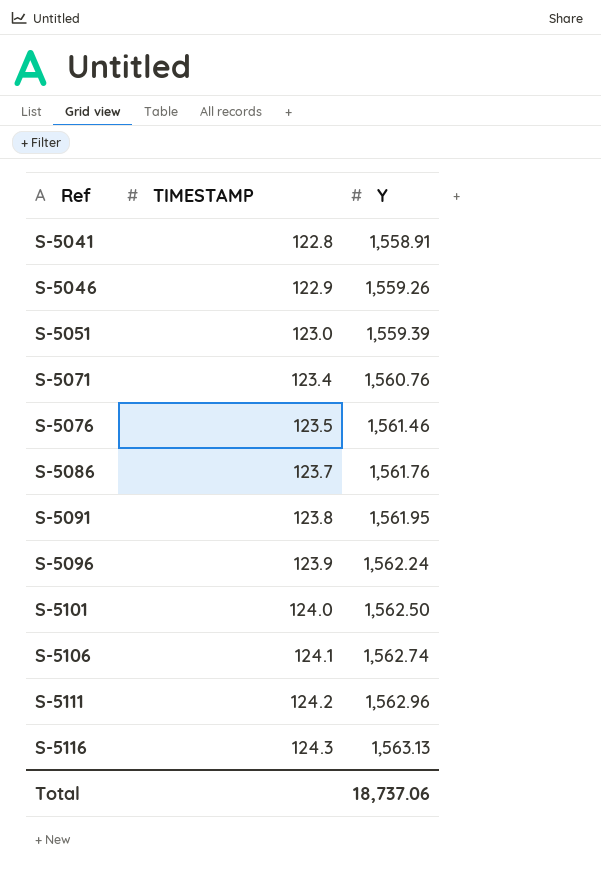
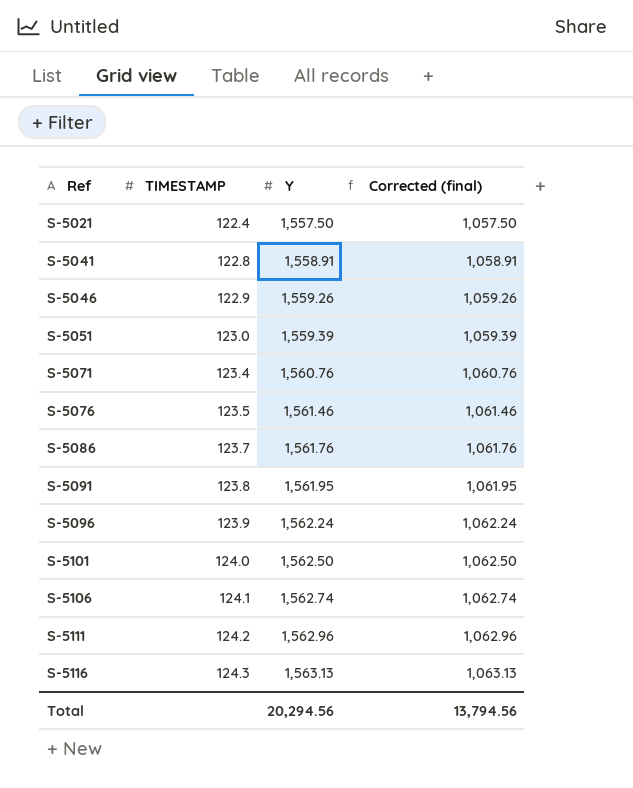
column Corrected (final) | formula: none -> [Y] - 500
row S-5021: none -> 122.4 | 1,557.50 | 1,057.50
Total | Y: 18,737.06 -> 20,294.56

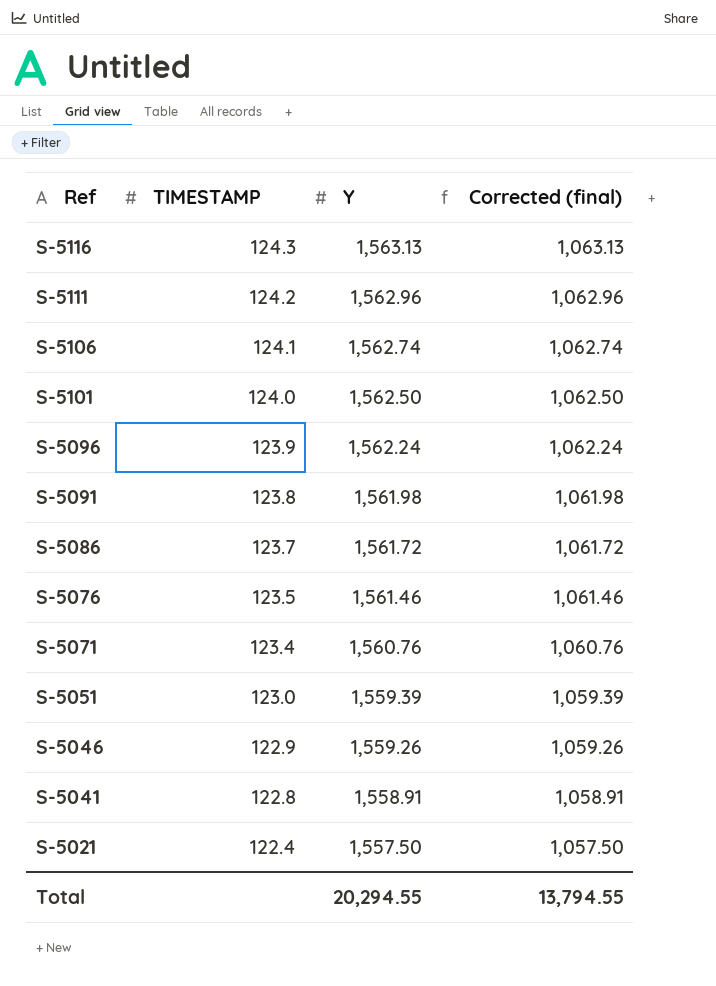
row order: Ref ascending -> Ref descending
S-5091 | Y: 1,561.95 -> 1,561.98
S-5091 | Corrected (final): 1,061.95 -> 1,061.98
S-5086 | Y: 1,561.76 -> 1,561.72
S-5086 | Corrected (final): 1,061.76 -> 1,061.72
Total | Y: 20,294.56 -> 20,294.55
Total | Corrected (final): 13,794.56 -> 13,794.55

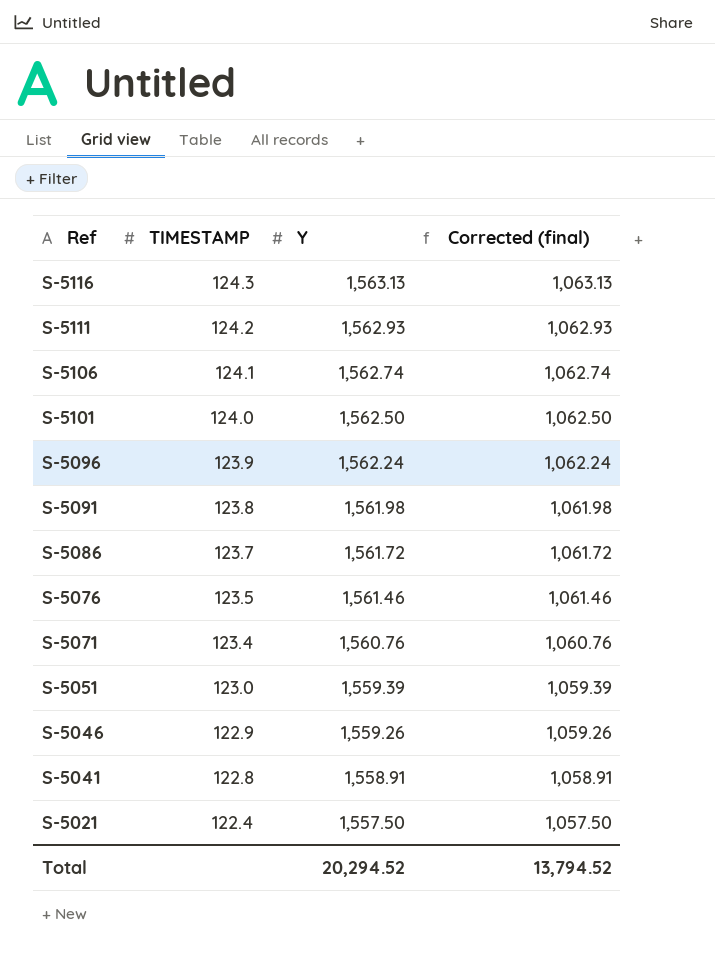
S-5111 | Y: 1,562.96 -> 1,562.93
S-5111 | Corrected (final): 1,062.96 -> 1,062.93
Total | Y: 20,294.55 -> 20,294.52
Total | Corrected (final): 13,794.55 -> 13,794.52

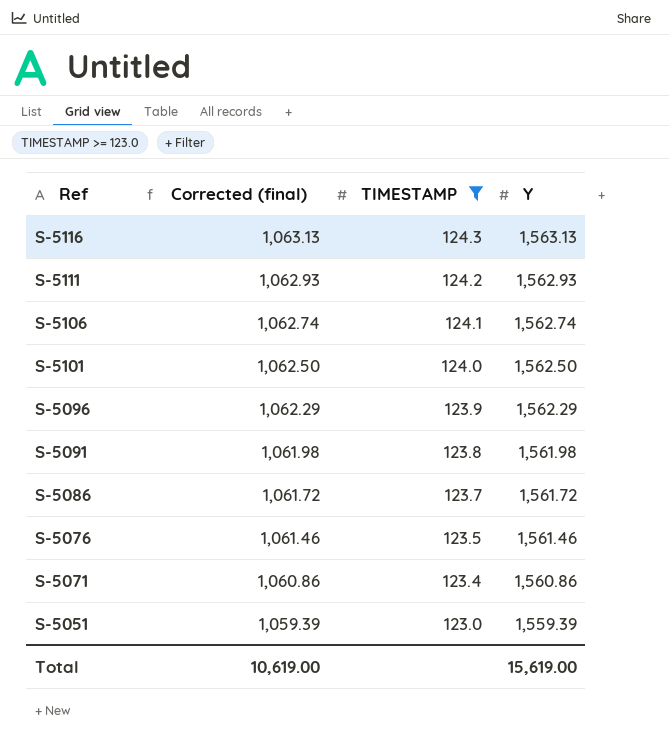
filter: none -> TIMESTAMP >= 123.0
column Corrected (final) | position: 4 -> 2
S-5096 | Corrected (final): 1,062.24 -> 1,062.29
S-5096 | Y: 1,562.24 -> 1,562.29
S-5071 | Corrected (final): 1,060.76 -> 1,060.86
S-5071 | Y: 1,560.76 -> 1,560.86
Total | Corrected (final): 13,794.52 -> 10,619.00
Total | Y: 20,294.52 -> 15,619.00

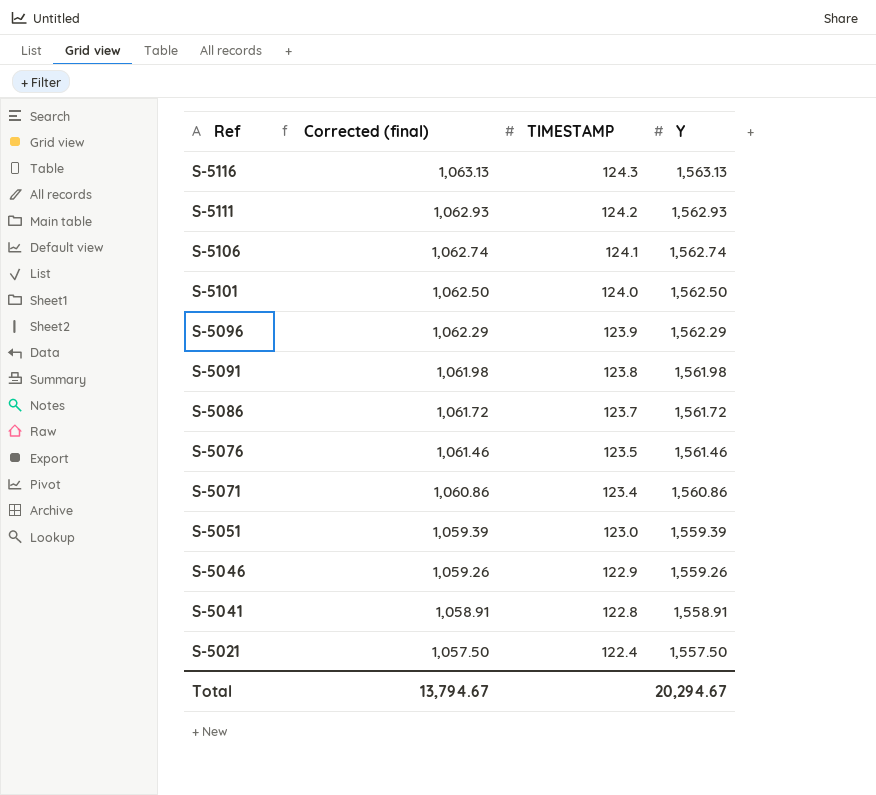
filter: TIMESTAMP >= 123.0 -> none
Total | Corrected (final): 10,619.00 -> 13,794.67
Total | Y: 15,619.00 -> 20,294.67

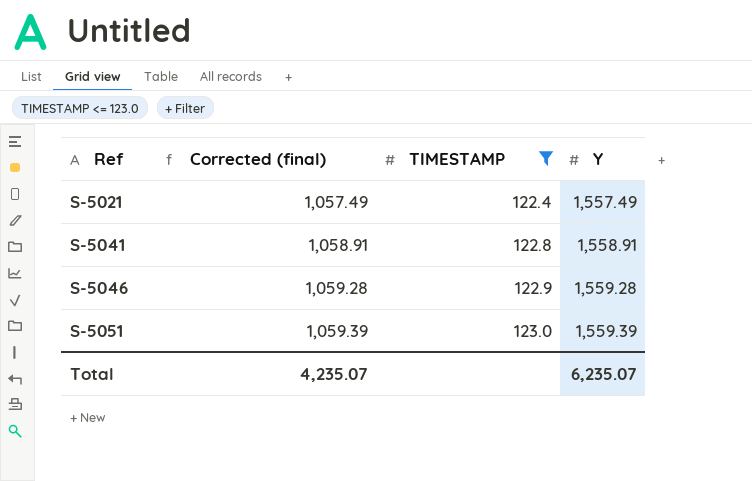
filter: none -> TIMESTAMP <= 123.0
row order: Ref descending -> Ref ascending
S-5021 | Corrected (final): 1,057.50 -> 1,057.49
S-5021 | Y: 1,557.50 -> 1,557.49
S-5046 | Corrected (final): 1,059.26 -> 1,059.28
S-5046 | Y: 1,559.26 -> 1,559.28
Total | Corrected (final): 13,794.67 -> 4,235.07
Total | Y: 20,294.67 -> 6,235.07

